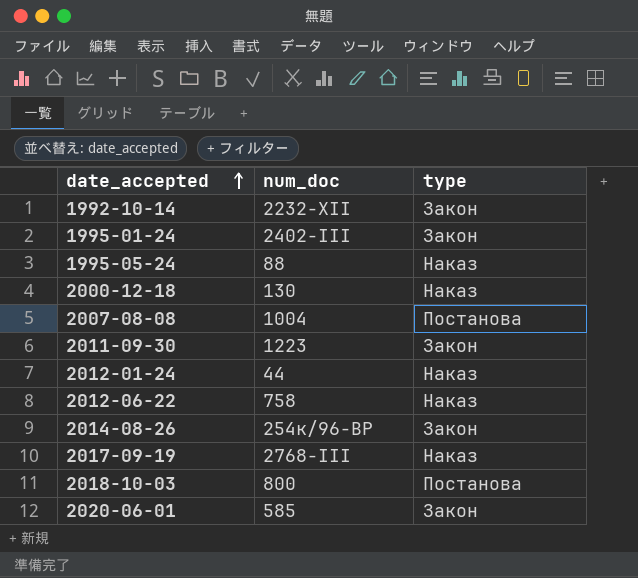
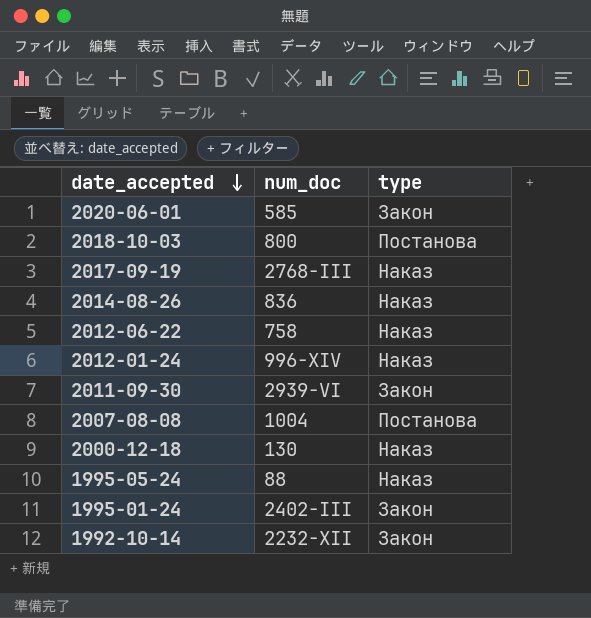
row order: date_accepted ascending -> date_accepted descending
2014-08-26 | num_doc: 254к/96-ВР -> 836
2014-08-26 | type: Закон -> Наказ
2012-01-24 | num_doc: 44 -> 996-XIV
2011-09-30 | num_doc: 1223 -> 2939-VI

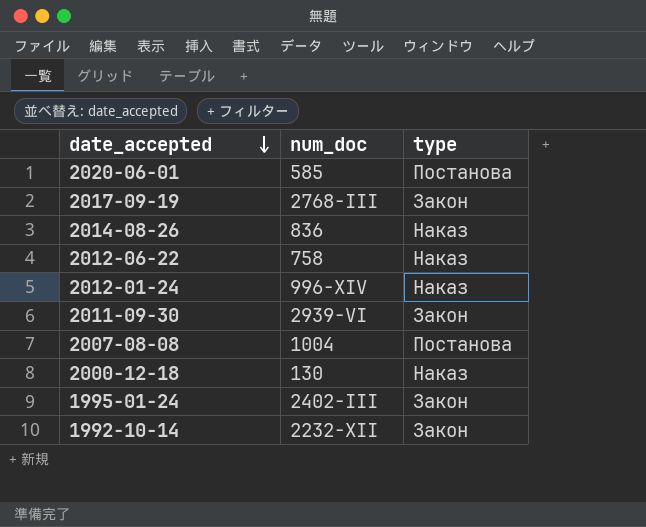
row 2018-10-03: 800 | Постанова -> none
row 1995-05-24: 88 | Наказ -> none
2020-06-01 | type: Закон -> Постанова
2017-09-19 | type: Наказ -> Закон

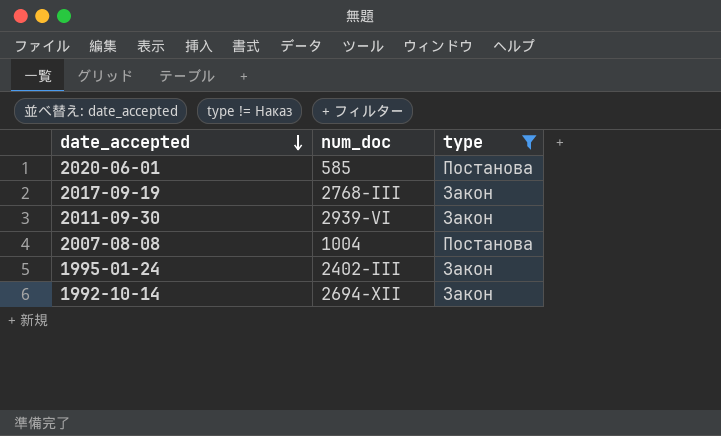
filter: none -> type != Наказ
1992-10-14 | num_doc: 2232-XII -> 2694-ХІІ

